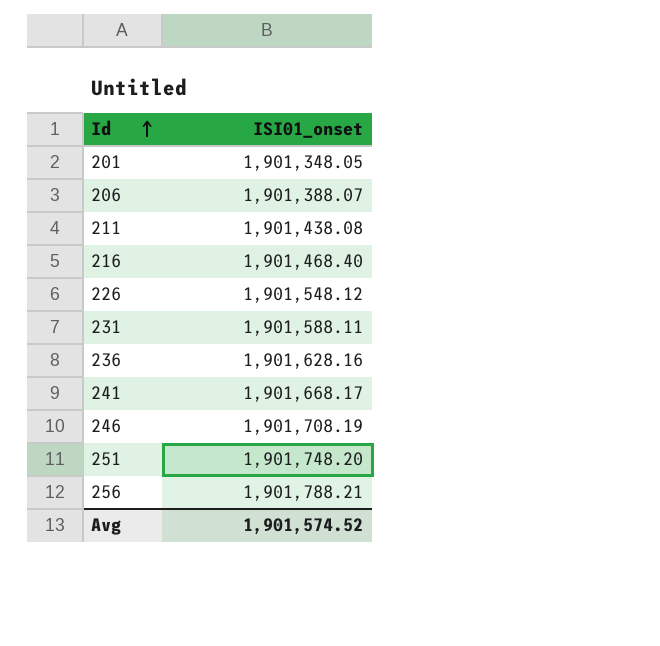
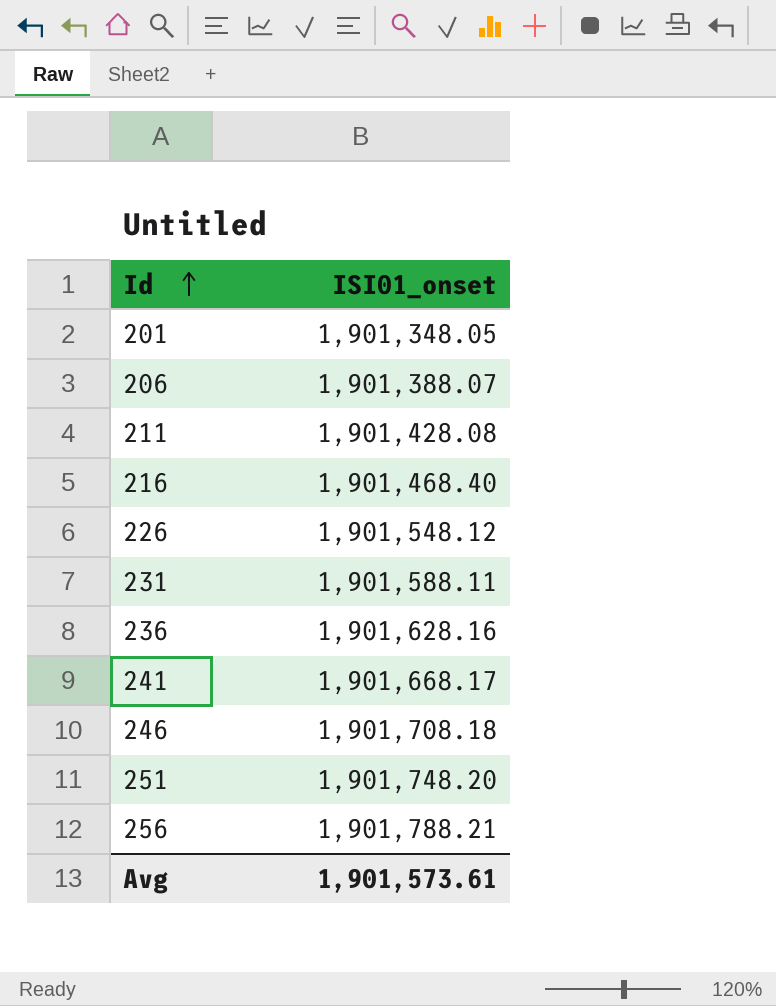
211 | ISI01_onset: 1,901,438.08 -> 1,901,428.08
246 | ISI01_onset: 1,901,708.19 -> 1,901,708.18
Avg | ISI01_onset: 1,901,574.52 -> 1,901,573.61

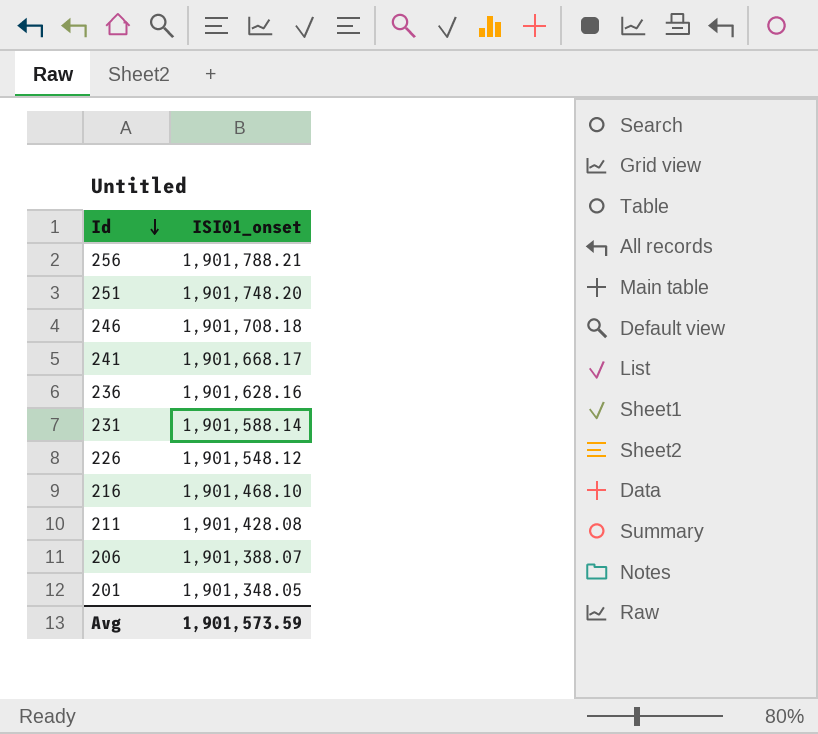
row order: Id ascending -> Id descending
231 | ISI01_onset: 1,901,588.11 -> 1,901,588.14
216 | ISI01_onset: 1,901,468.40 -> 1,901,468.10
Avg | ISI01_onset: 1,901,573.61 -> 1,901,573.59

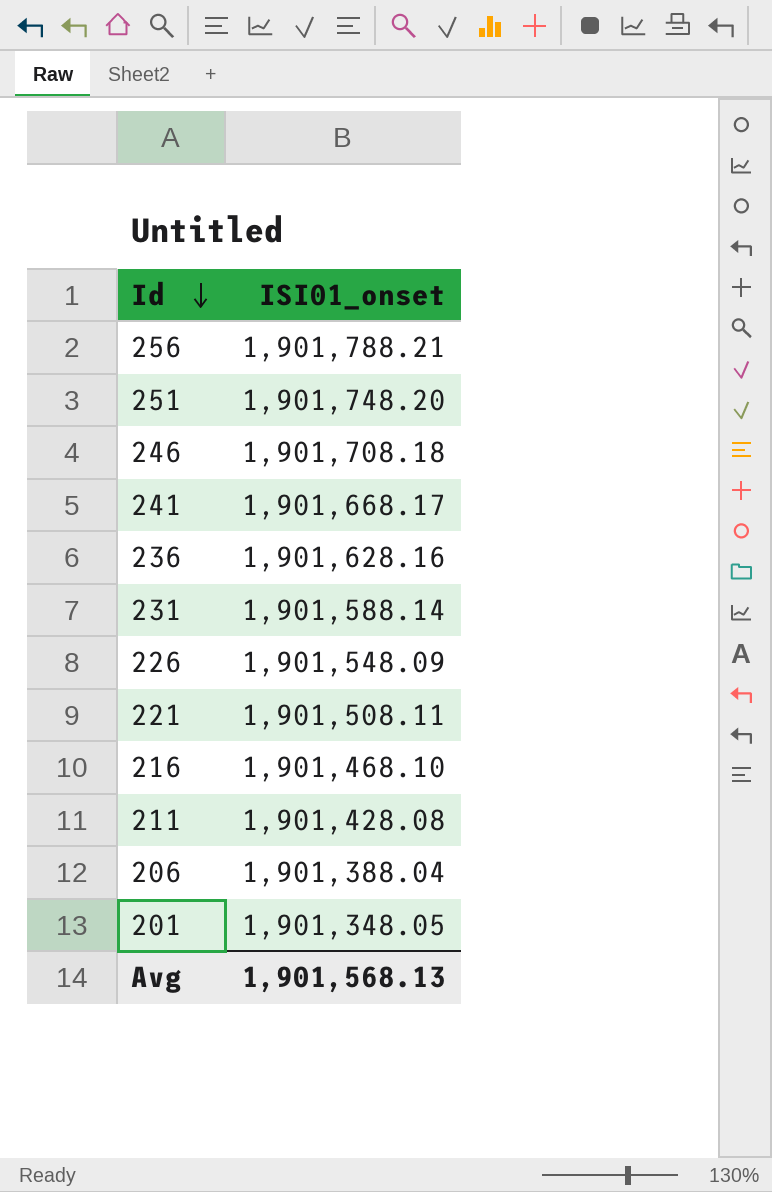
226 | ISI01_onset: 1,901,548.12 -> 1,901,548.09
row 221: none -> 1,901,508.11
206 | ISI01_onset: 1,901,388.07 -> 1,901,388.04
Avg | ISI01_onset: 1,901,573.59 -> 1,901,568.13

